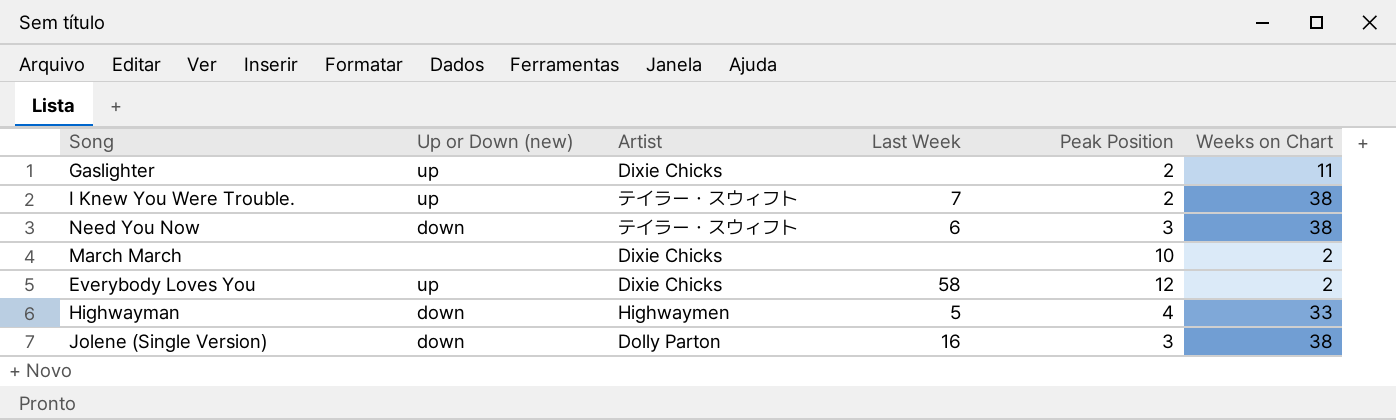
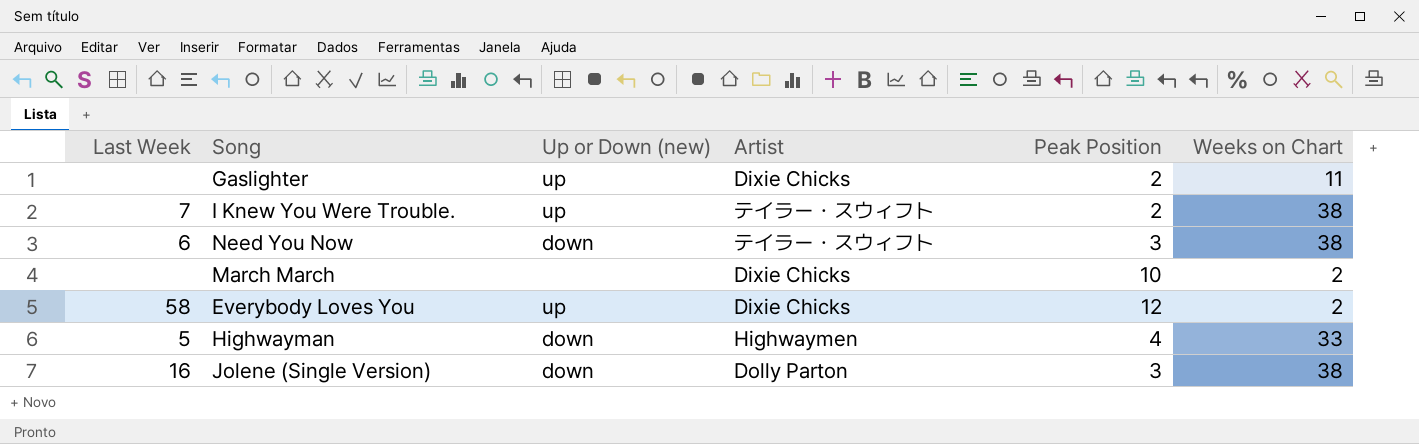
column Last Week | position: 4 -> 1

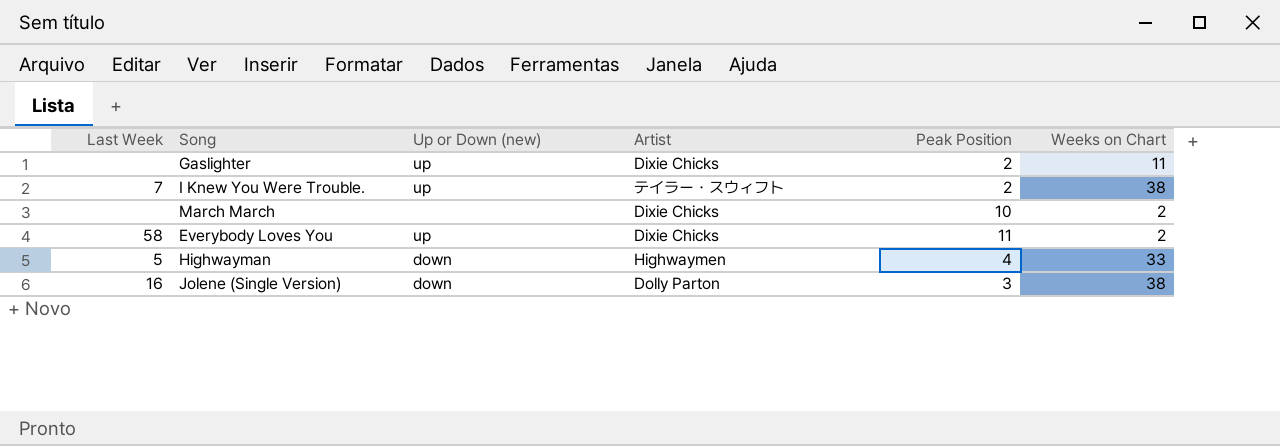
row Need You Now: 6 | down | テイラー・スウィフト | 3 | 38 -> none
Everybody Loves You | Peak Position: 12 -> 11

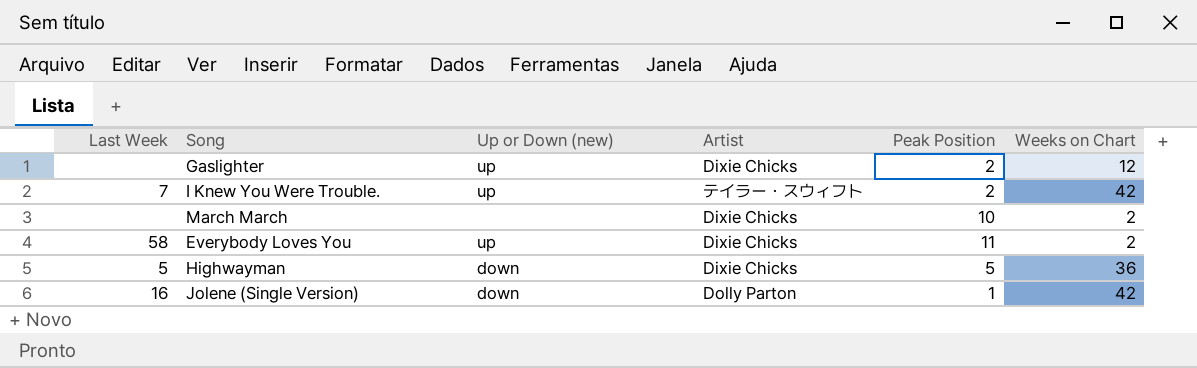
Gaslighter | Weeks on Chart: 11 -> 12
I Knew You Were Trouble. | Weeks on Chart: 38 -> 42
Highwayman | Artist: Highwaymen -> Dixie Chicks
Highwayman | Peak Position: 4 -> 5
Highwayman | Weeks on Chart: 33 -> 36
Jolene (Single Version) | Peak Position: 3 -> 1
Jolene (Single Version) | Weeks on Chart: 38 -> 42

